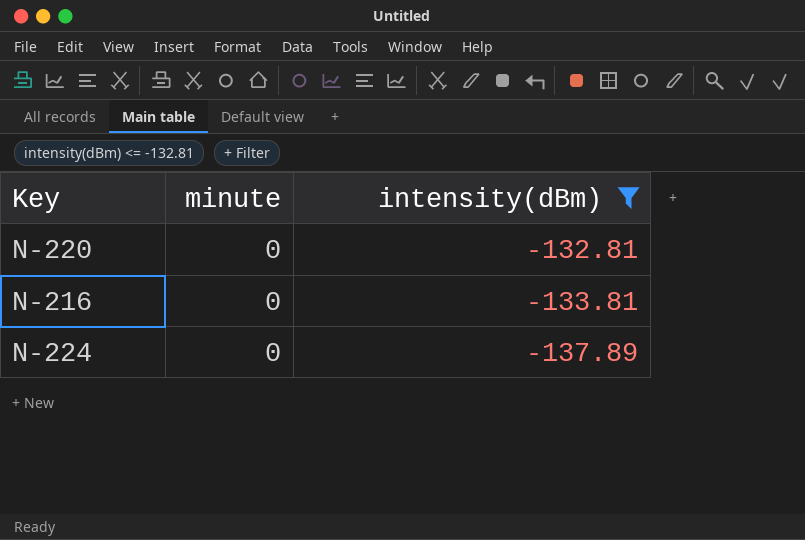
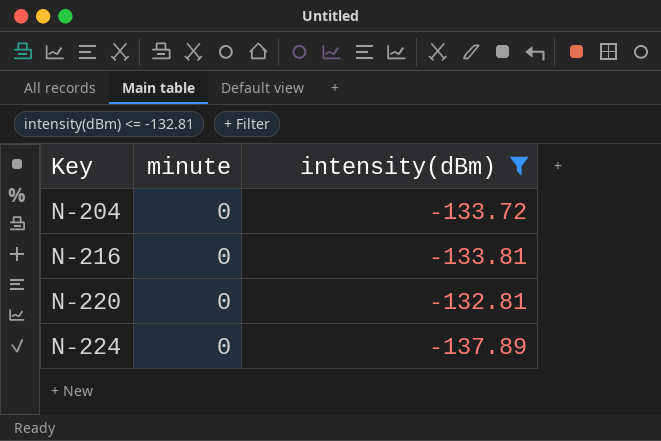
row order: intensity(dBm) descending -> Key ascending
row N-204: none -> 0 | -133.72

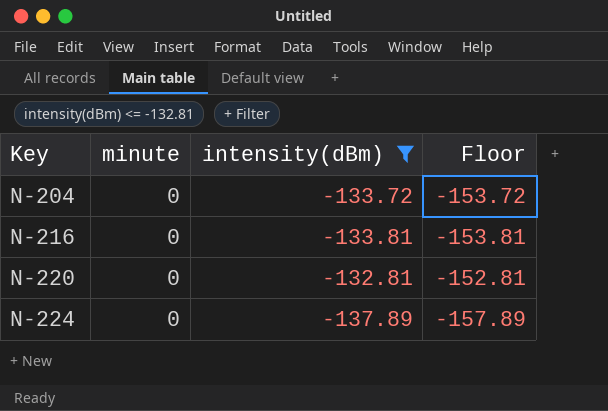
column Floor | formula: none -> [intensity(dBm)] - 20

